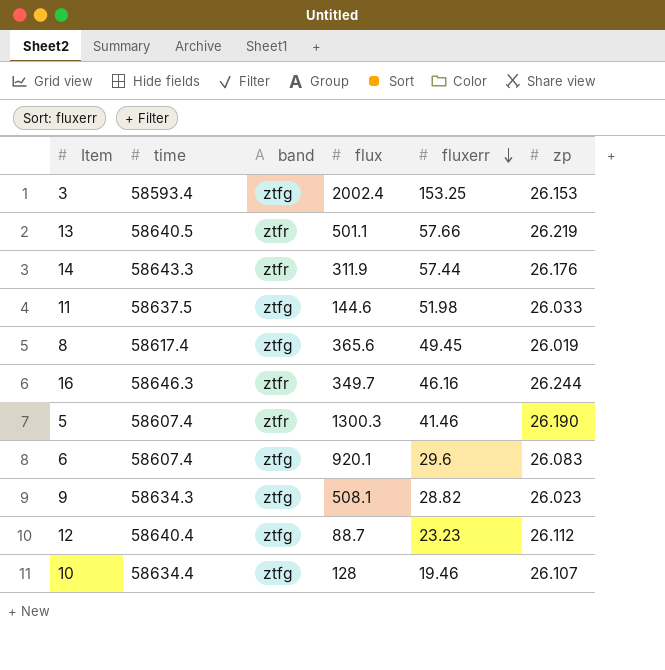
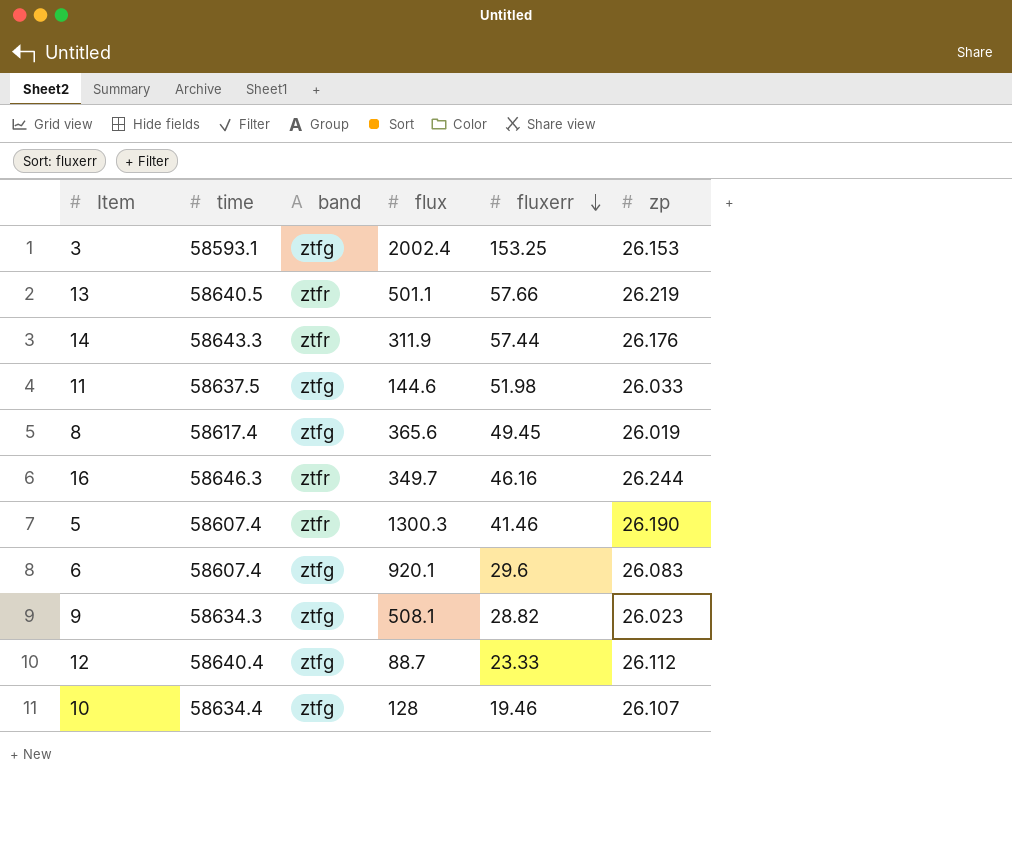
3 | time: 58593.4 -> 58593.1
12 | fluxerr: 23.23 -> 23.33

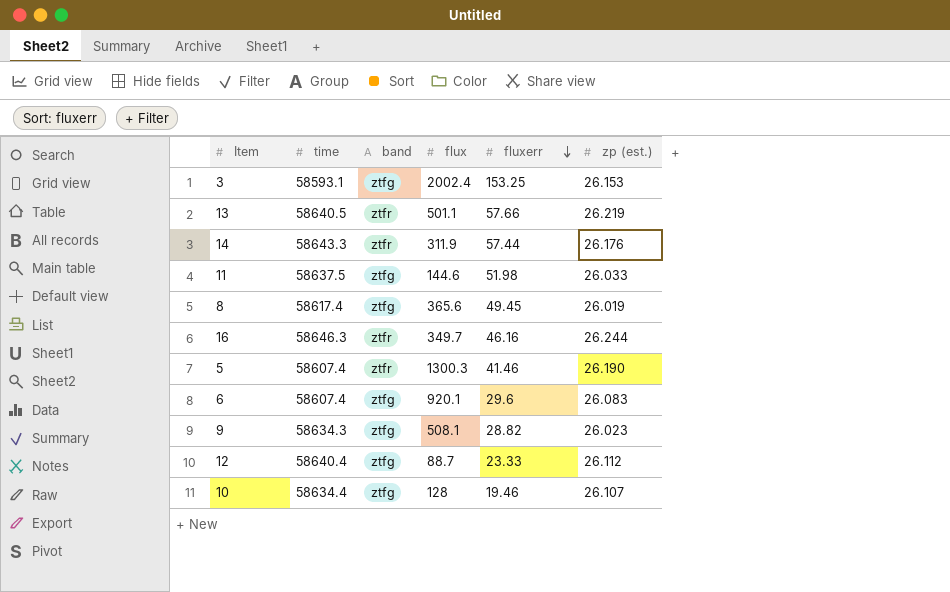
column name: zp -> zp (est.)

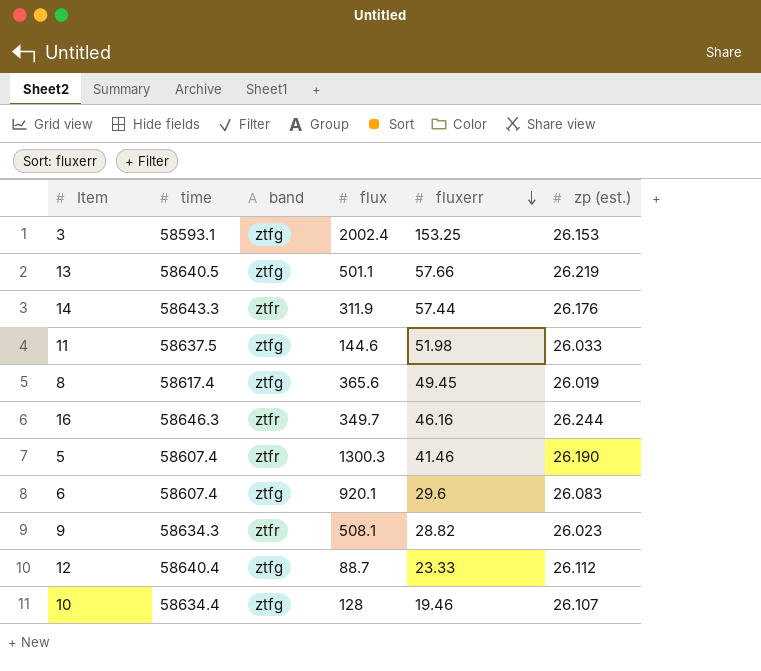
13 | band: ztfr -> ztfg
9 | band: ztfg -> ztfr

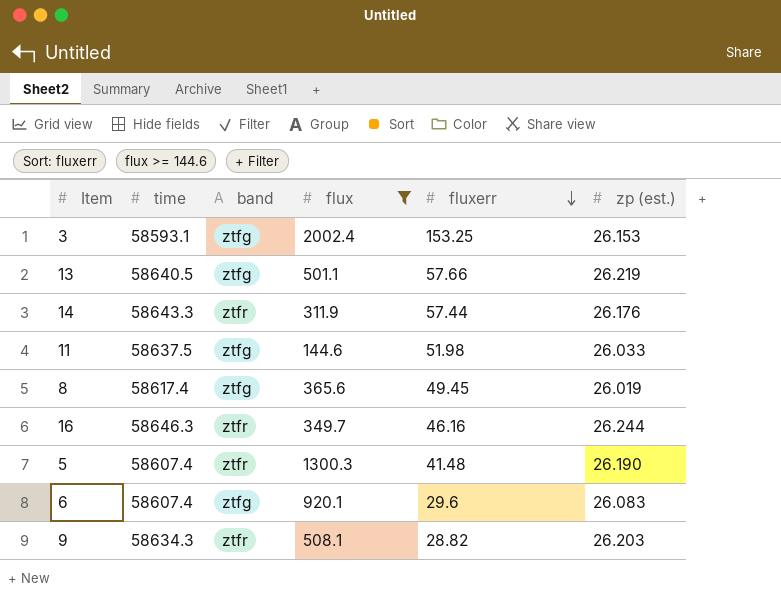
filter: none -> flux >= 144.6
5 | fluxerr: 41.46 -> 41.48
9 | zp (est.): 26.023 -> 26.203

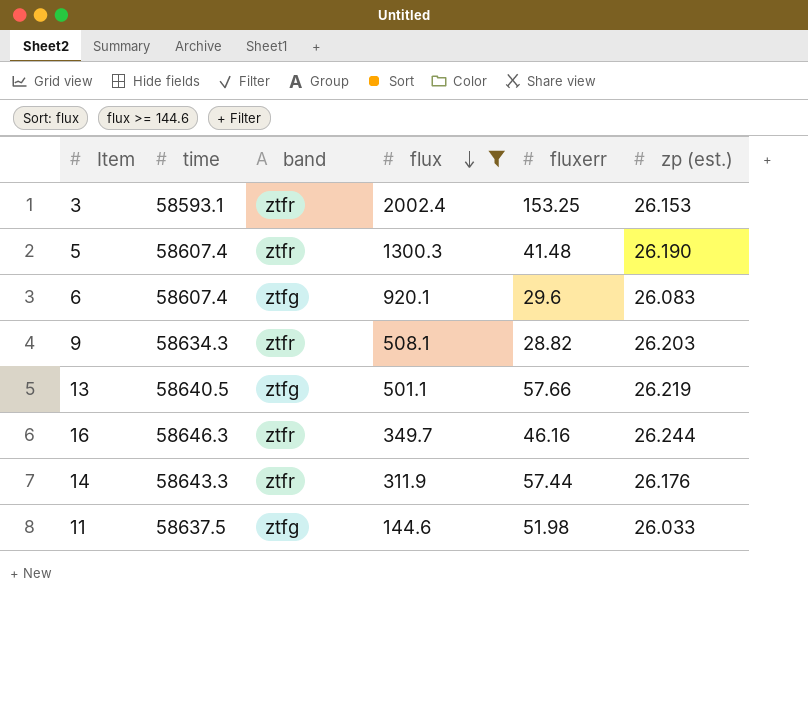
row order: fluxerr descending -> flux descending
row 8: 58617.4 | ztfg | 365.6 | 49.45 | 26.019 -> none
3 | band: ztfg -> ztfr

